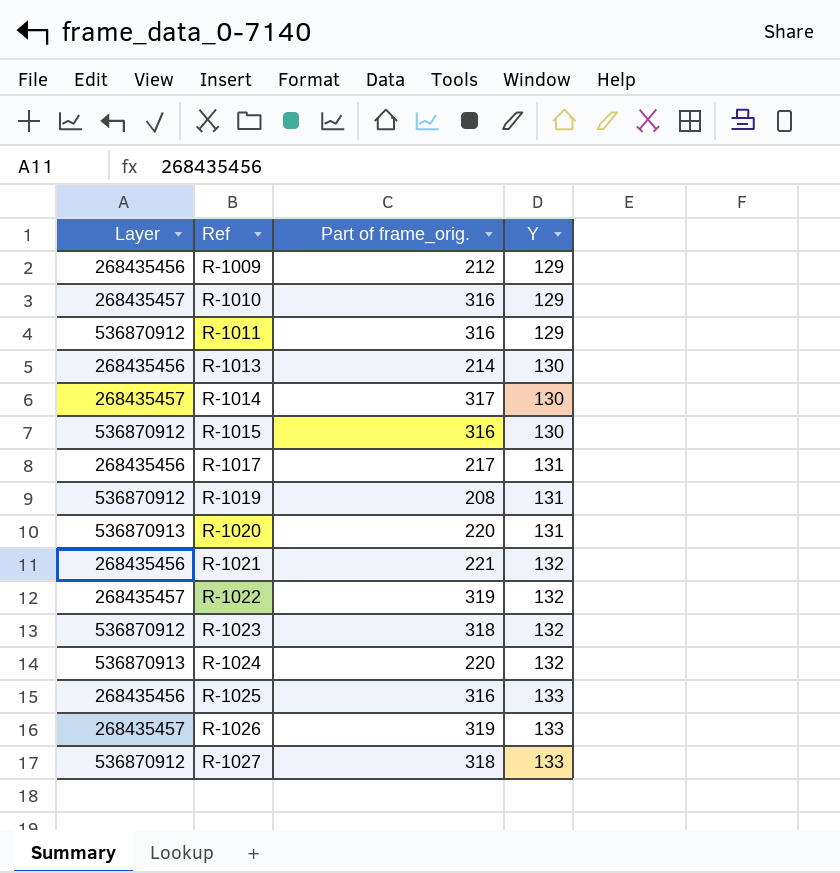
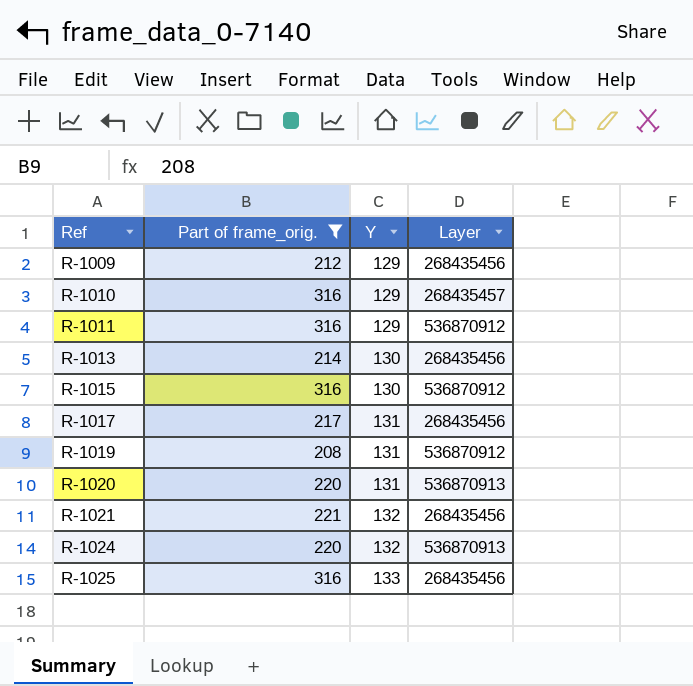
filter: none -> Part of frame_orig. <= 316
column Layer | position: 1 -> 4

